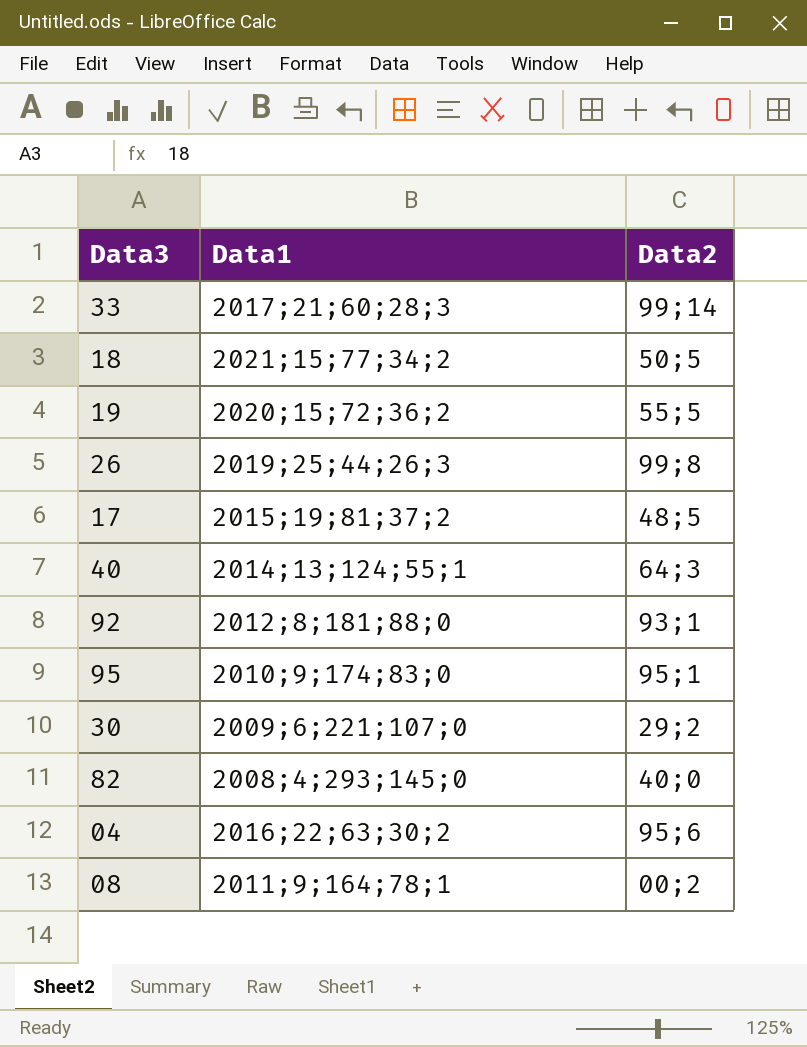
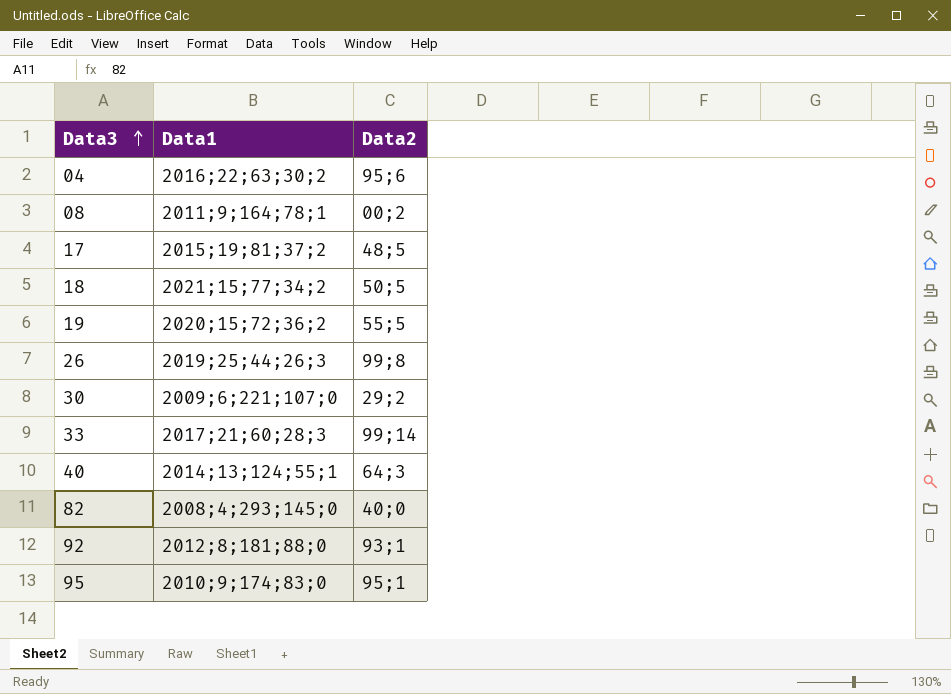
row order: none -> Data3 ascending

